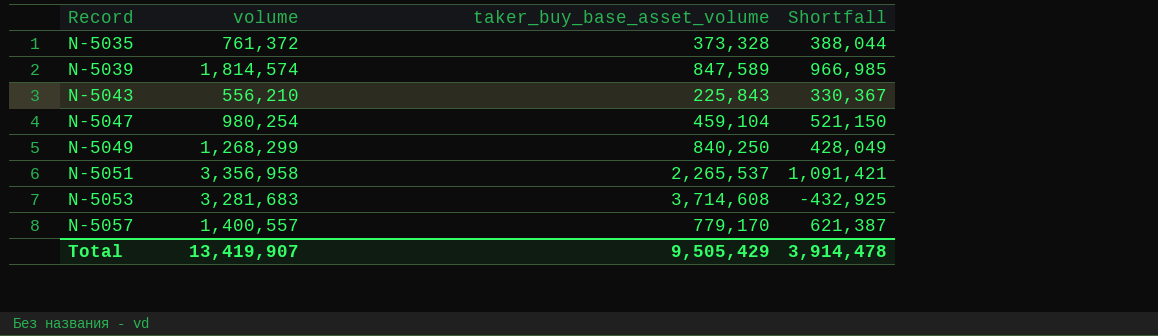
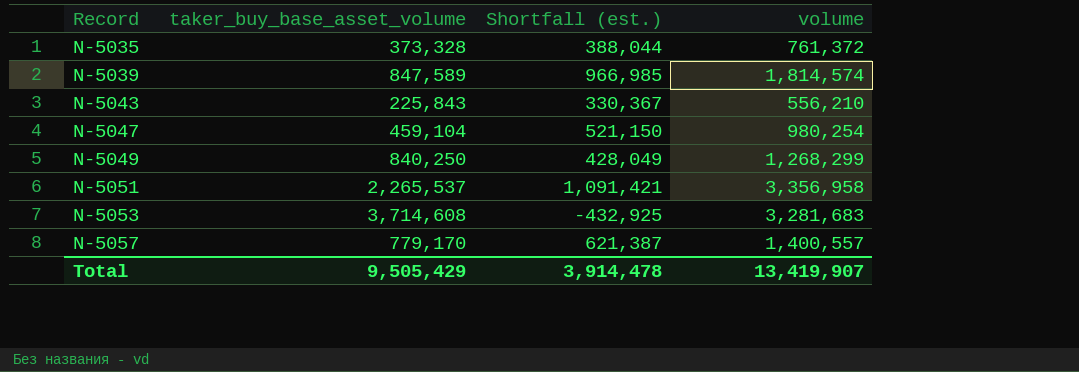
column name: Shortfall -> Shortfall (est.)
column volume | position: 2 -> 4

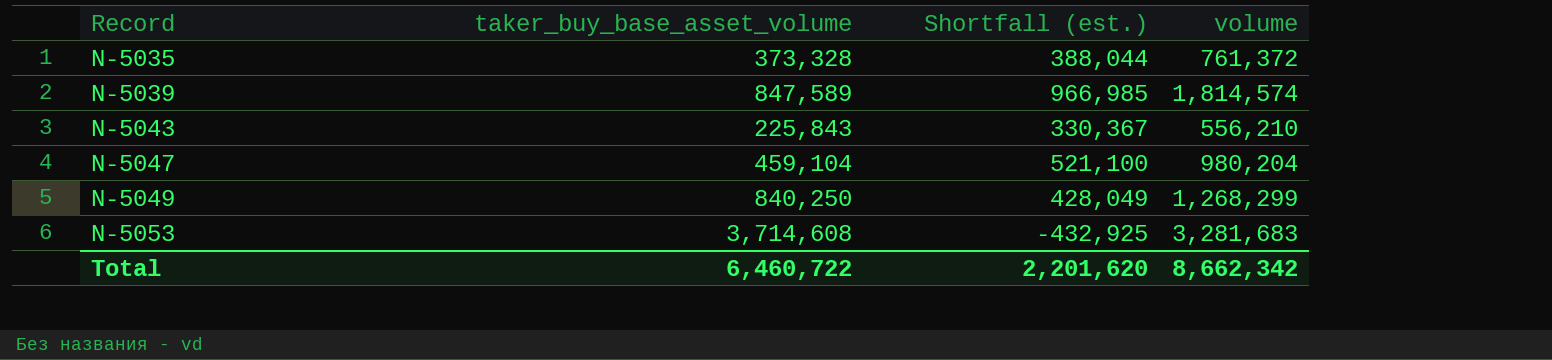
row N-5051: 2,265,537 | 1,091,421 | 3,356,958 -> none
row N-5057: 779,170 | 621,387 | 1,400,557 -> none
N-5047 | Shortfall (est.): 521,150 -> 521,100
N-5047 | volume: 980,254 -> 980,204
Total | taker_buy_base_asset_volume: 9,505,429 -> 6,460,722
Total | Shortfall (est.): 3,914,478 -> 2,201,620
Total | volume: 13,419,907 -> 8,662,342

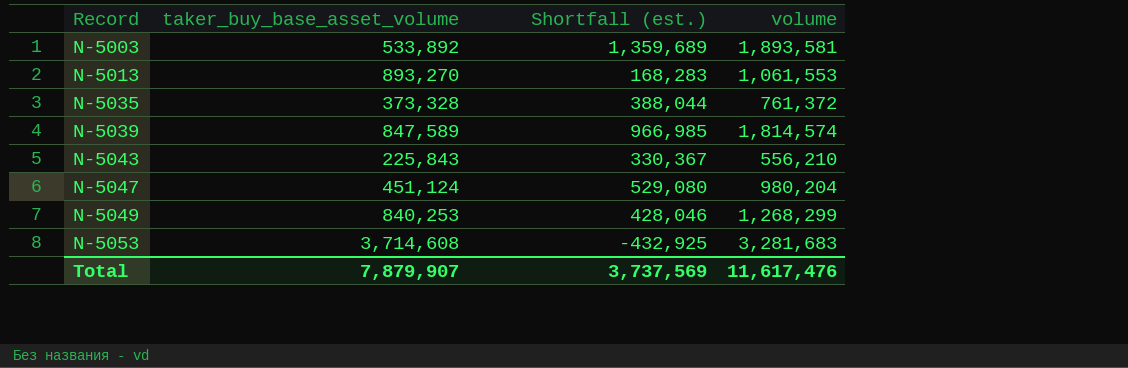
row N-5003: none -> 533,892 | 1,359,689 | 1,893,581
row N-5013: none -> 893,270 | 168,283 | 1,061,553
N-5047 | taker_buy_base_asset_volume: 459,104 -> 451,124
N-5047 | Shortfall (est.): 521,100 -> 529,080
N-5049 | taker_buy_base_asset_volume: 840,250 -> 840,253
N-5049 | Shortfall (est.): 428,049 -> 428,046
Total | taker_buy_base_asset_volume: 6,460,722 -> 7,879,907
Total | Shortfall (est.): 2,201,620 -> 3,737,569
Total | volume: 8,662,342 -> 11,617,476

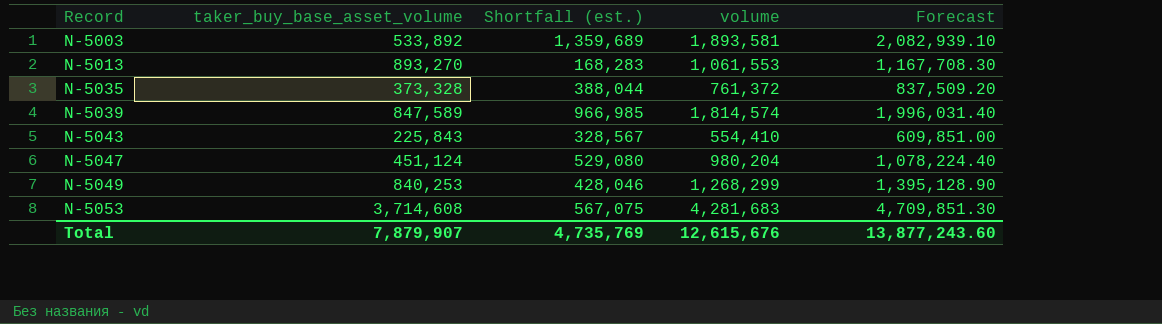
column Forecast | formula: none -> [volume] * 1.1
N-5043 | Shortfall (est.): 330,367 -> 328,567
N-5043 | volume: 556,210 -> 554,410
N-5053 | Shortfall (est.): -432,925 -> 567,075
N-5053 | volume: 3,281,683 -> 4,281,683
Total | Shortfall (est.): 3,737,569 -> 4,735,769
Total | volume: 11,617,476 -> 12,615,676

